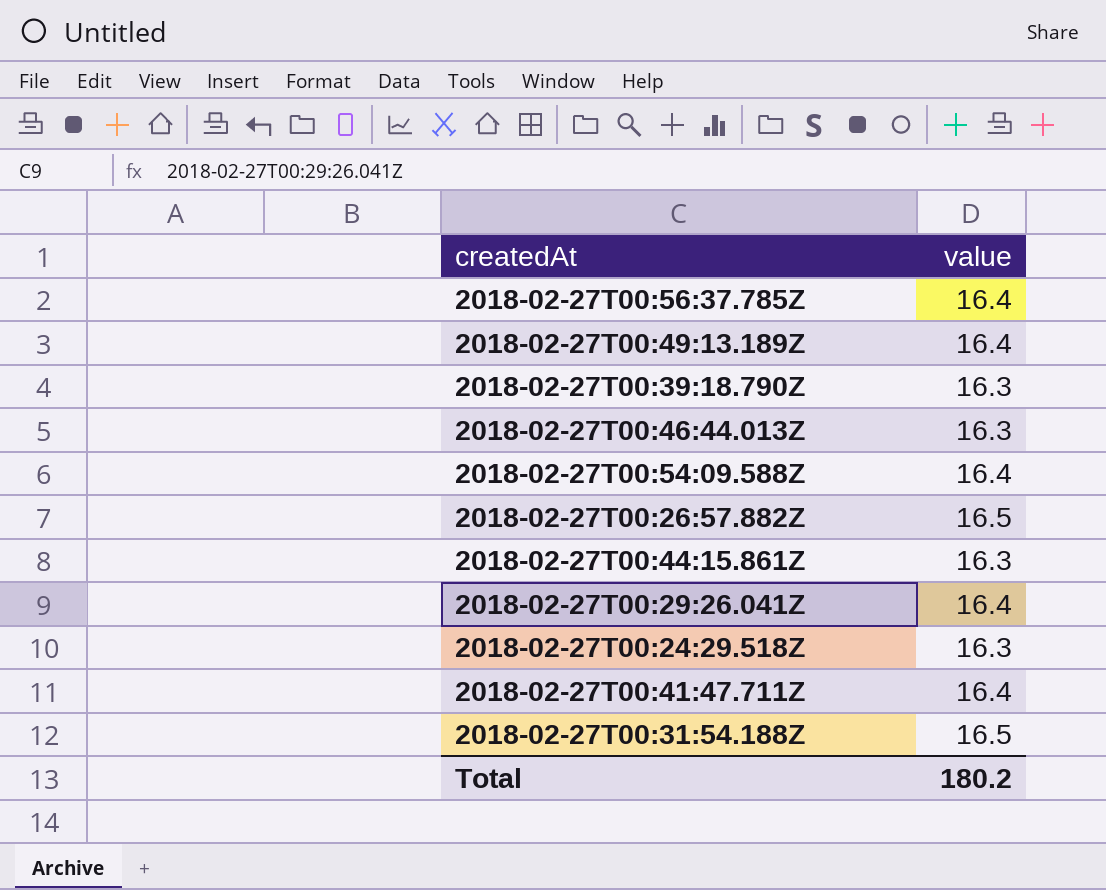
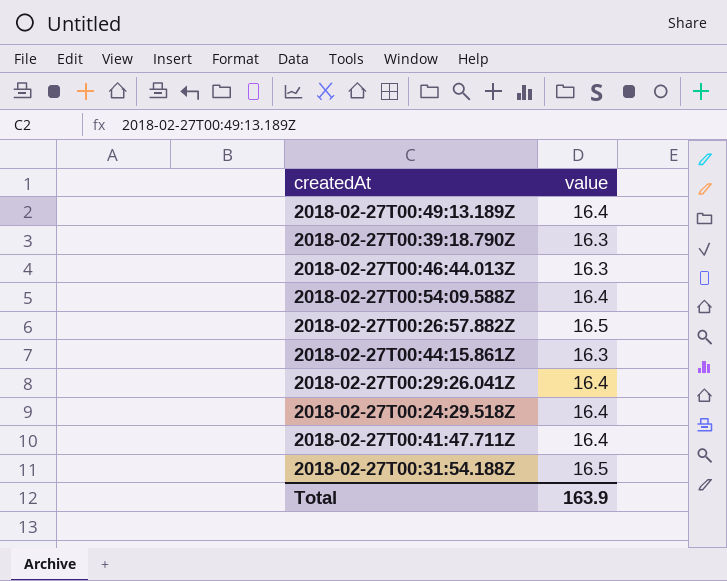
row 2018-02-27T00:56:37.785Z: 16.4 -> none
2018-02-27T00:24:29.518Z | value: 16.3 -> 16.4
Total | value: 180.2 -> 163.9

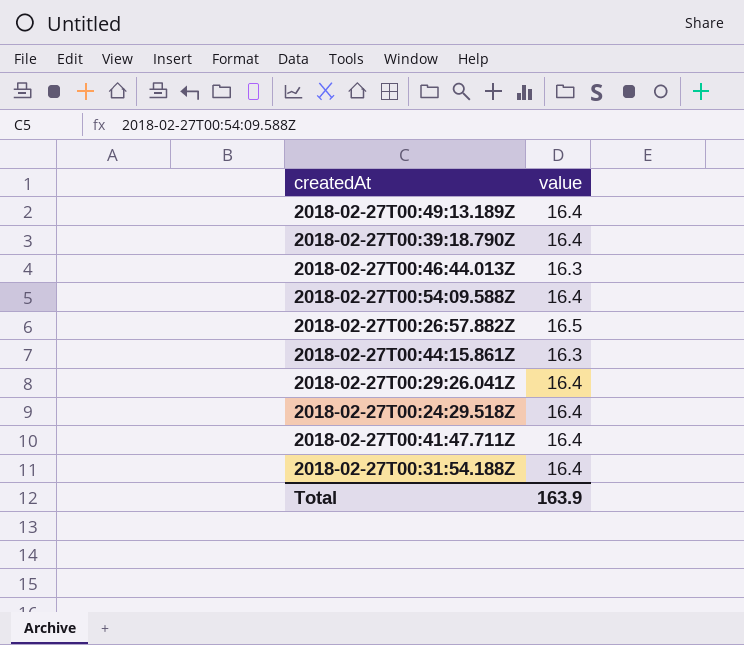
2018-02-27T00:39:18.790Z | value: 16.3 -> 16.4
2018-02-27T00:31:54.188Z | value: 16.5 -> 16.4

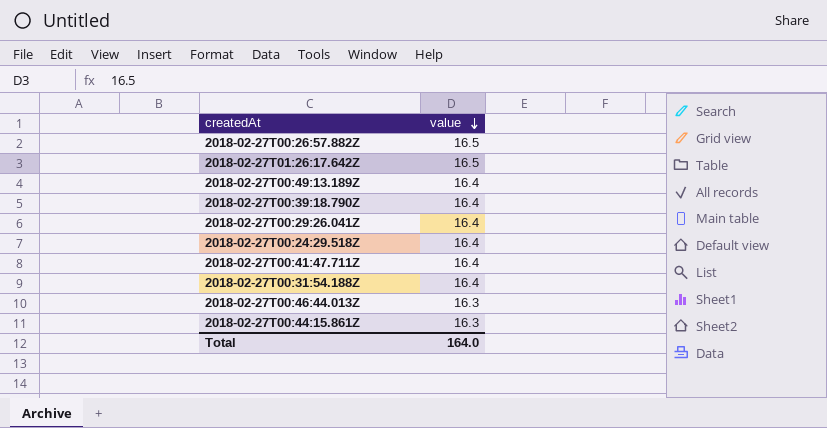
row order: none -> value descending
row 2018-02-27T00:54:09.588Z: 16.4 -> none
row 2018-02-27T01:26:17.642Z: none -> 16.5
Total | value: 163.9 -> 164.0

